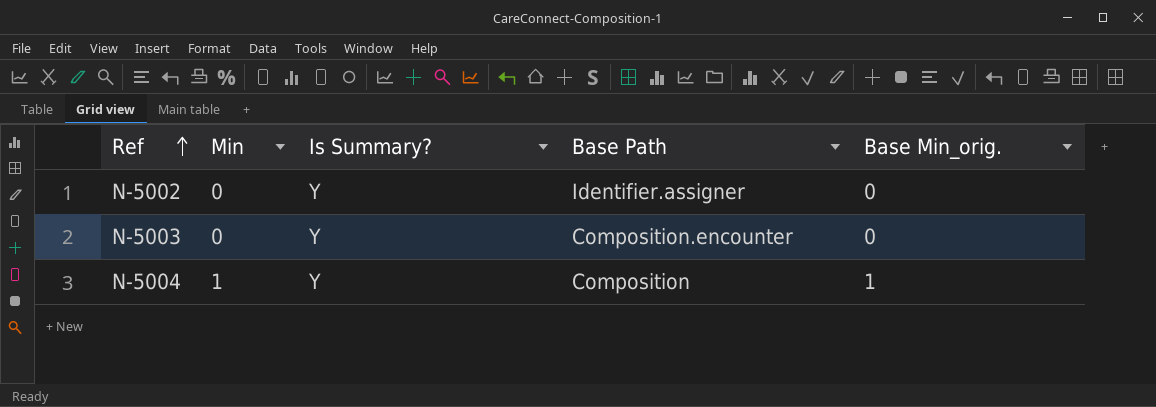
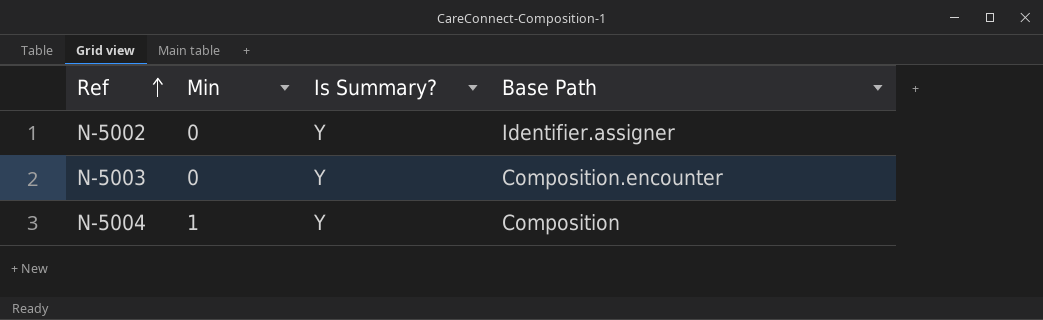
column Base Min_orig. | position: 5 -> none

